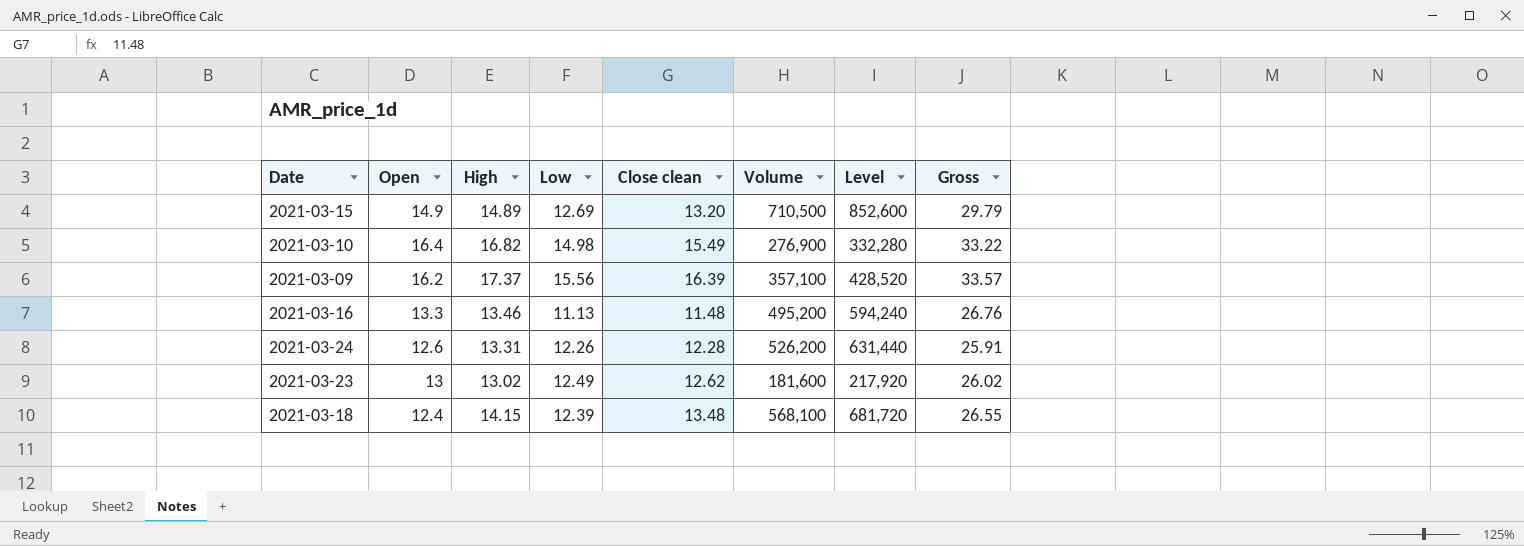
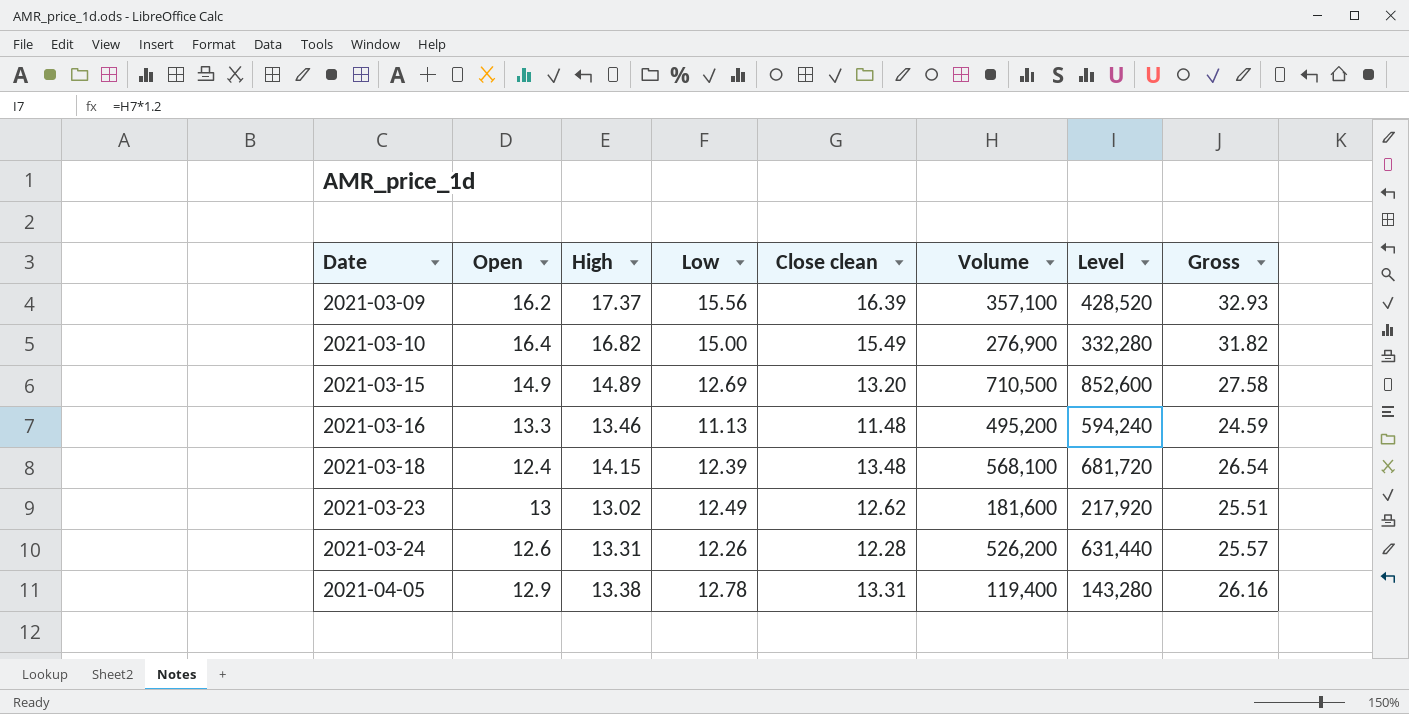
row order: none -> Date ascending
column Gross | formula: [Open] + [High] -> [High] + [Low]
2021-03-10 | Low: 14.98 -> 15.00
row 2021-04-05: none -> 12.9 | 13.38 | 12.78 | 13.31 | 119,400 | 143,280 | 26.16

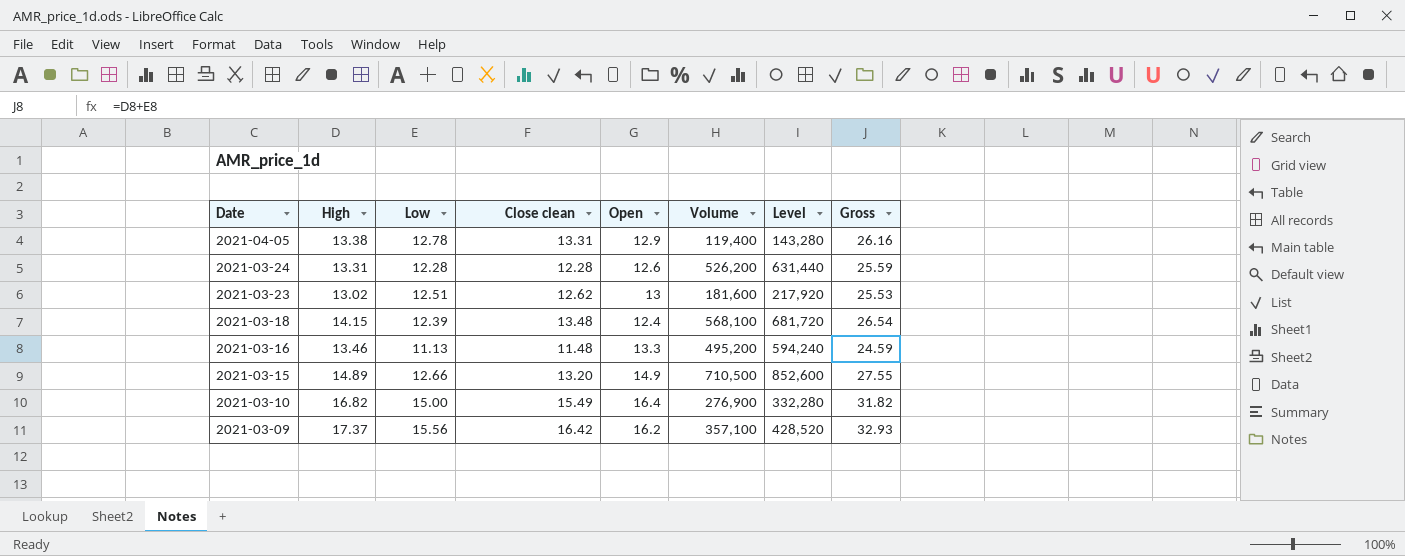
row order: Date ascending -> Date descending
column Open | position: 2 -> 5
2021-03-24 | Low: 12.26 -> 12.28
2021-03-24 | Gross: 25.57 -> 25.59
2021-03-23 | Low: 12.49 -> 12.51
2021-03-23 | Gross: 25.51 -> 25.53
2021-03-15 | Low: 12.69 -> 12.66
2021-03-15 | Gross: 27.58 -> 27.55
2021-03-09 | Close clean: 16.39 -> 16.42

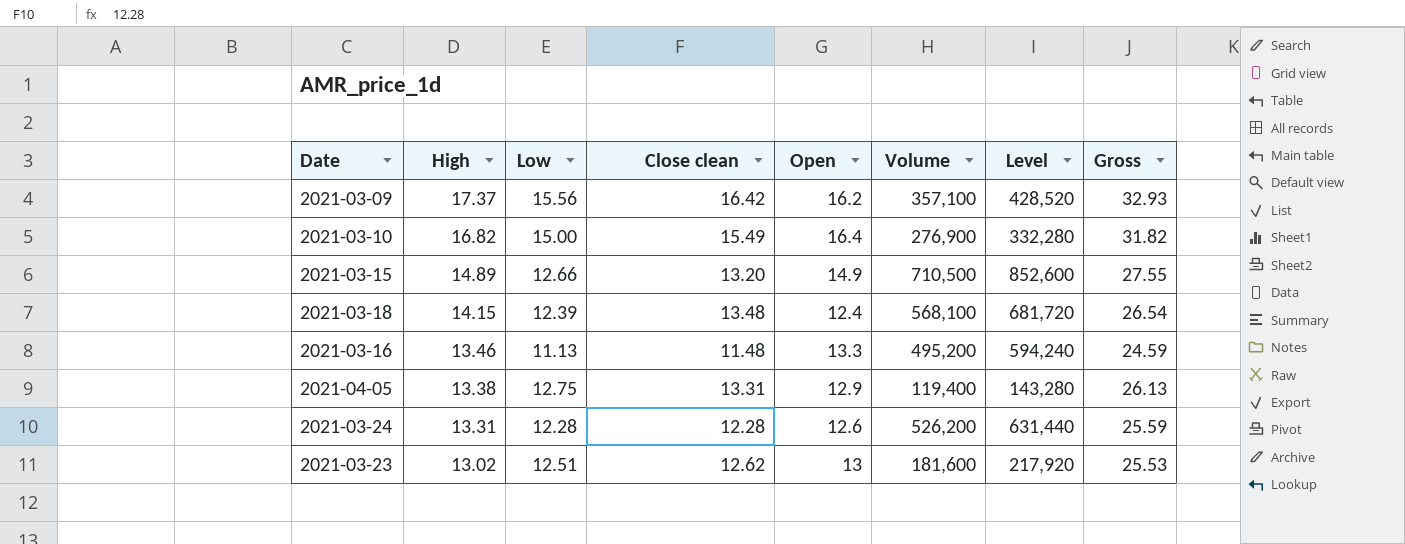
row order: Date descending -> High descending
2021-04-05 | Low: 12.78 -> 12.75
2021-04-05 | Gross: 26.16 -> 26.13

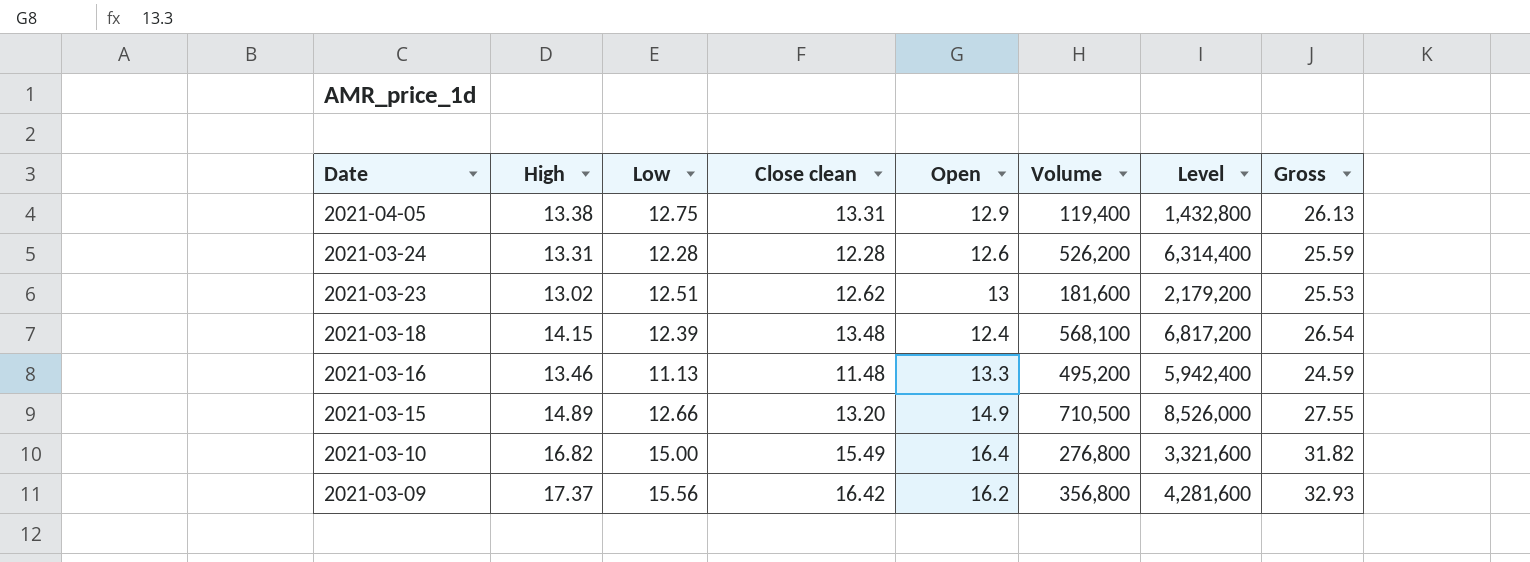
row order: High descending -> Date descending
column Level | formula: [Volume] * 1.2 -> [Volume] * 12
2021-03-10 | Volume: 276,900 -> 276,800
2021-03-09 | Volume: 357,100 -> 356,800

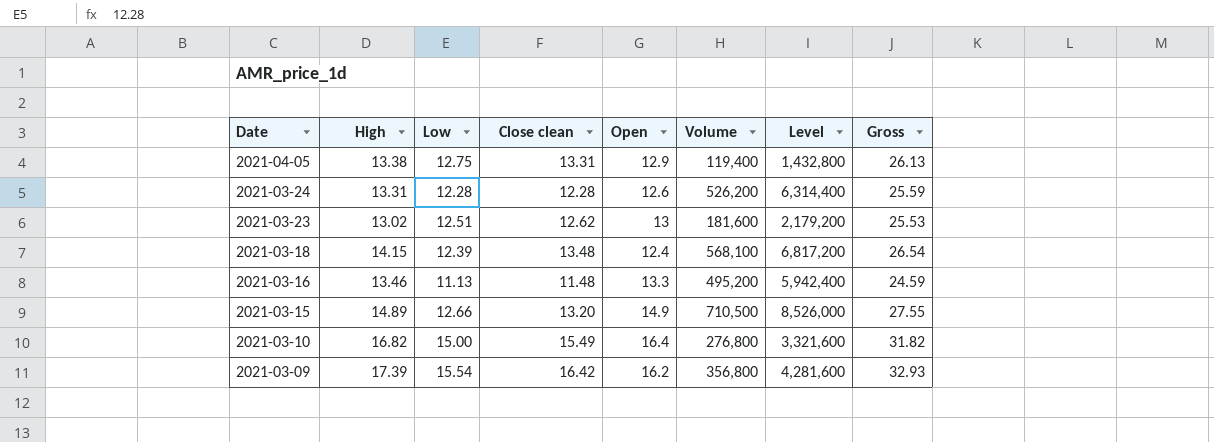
2021-03-09 | High: 17.37 -> 17.39
2021-03-09 | Low: 15.56 -> 15.54

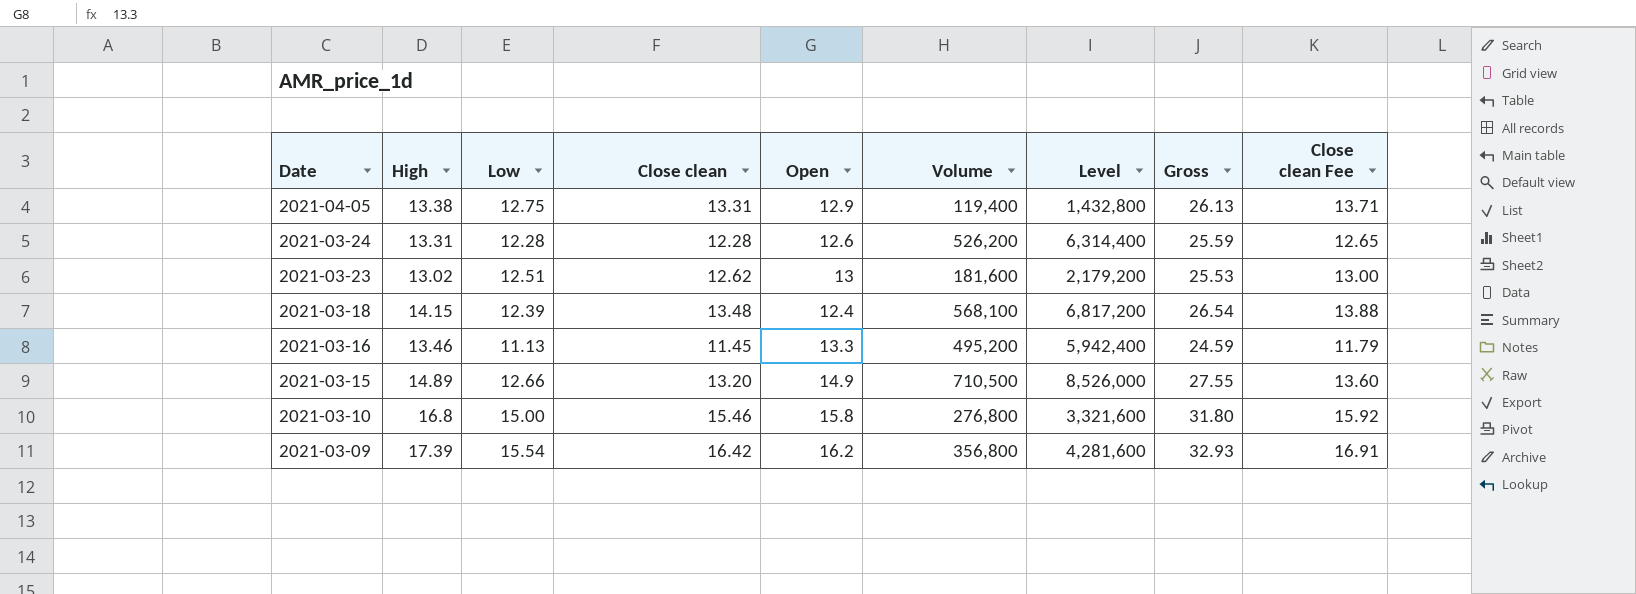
column Close clean Fee | formula: none -> [Close clean] * 1.03
2021-03-16 | Close clean: 11.48 -> 11.45
2021-03-10 | High: 16.82 -> 16.8
2021-03-10 | Close clean: 15.49 -> 15.46
2021-03-10 | Open: 16.4 -> 15.8
2021-03-10 | Gross: 31.82 -> 31.80

